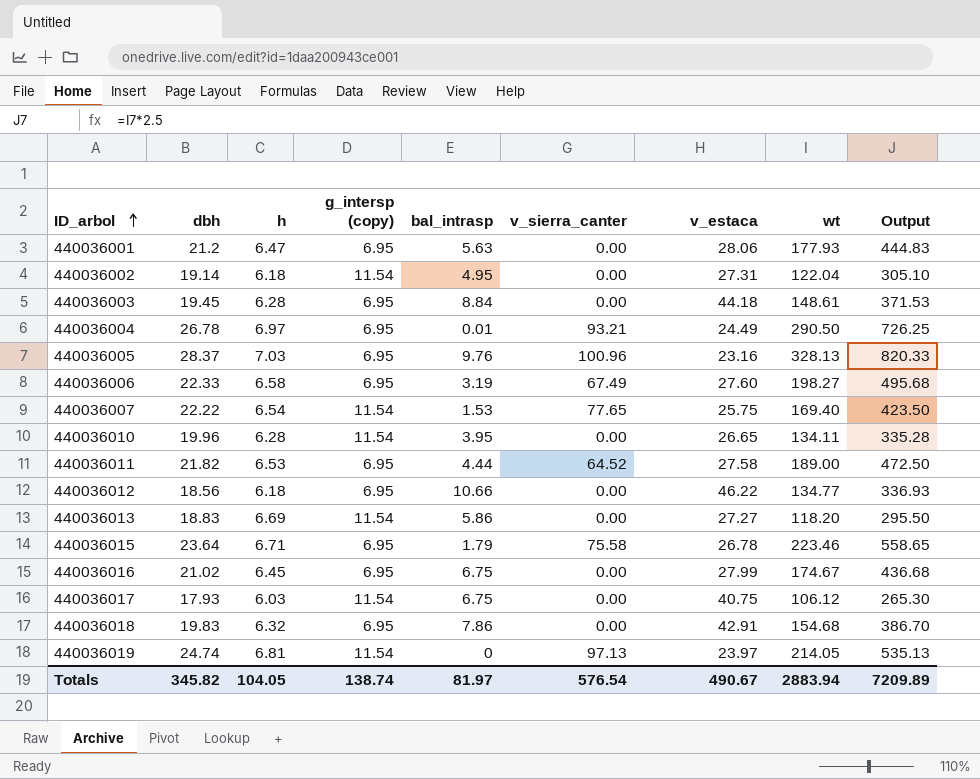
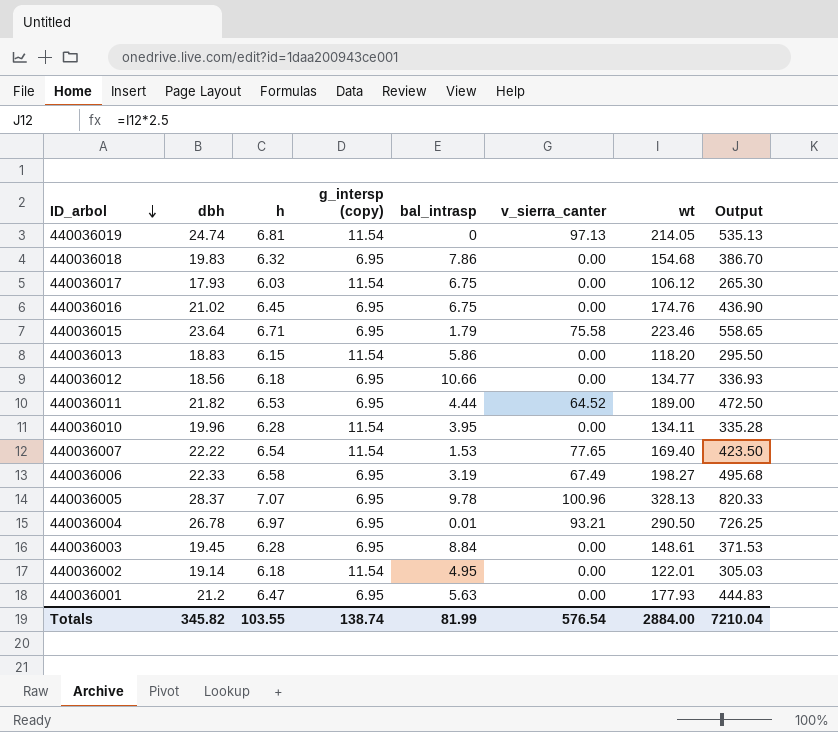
row order: ID_arbol ascending -> ID_arbol descending
column v_estaca | position: 7 -> none
440036016 | wt: 174.67 -> 174.76
440036016 | Output: 436.68 -> 436.90
440036013 | h: 6.69 -> 6.15
440036005 | h: 7.03 -> 7.07
440036005 | bal_intrasp: 9.76 -> 9.78
440036002 | wt: 122.04 -> 122.01
440036002 | Output: 305.10 -> 305.03
Totals | h: 104.05 -> 103.55
Totals | bal_intrasp: 81.97 -> 81.99
Totals | wt: 2883.94 -> 2884.00
Totals | Output: 7209.89 -> 7210.04

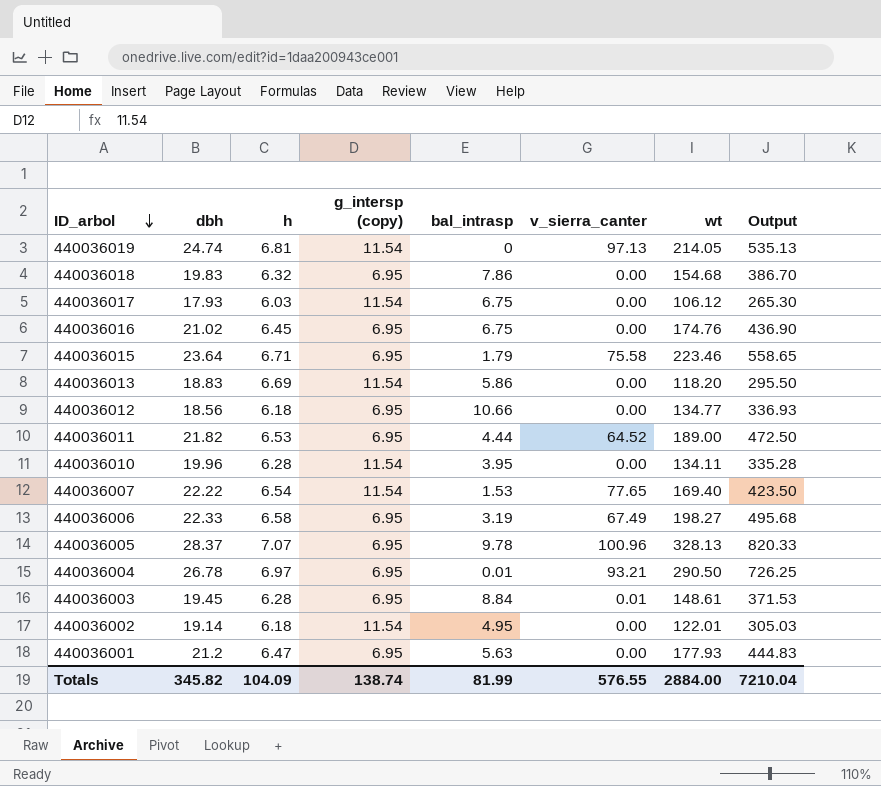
440036013 | h: 6.15 -> 6.69
440036003 | v_sierra_canter: 0.00 -> 0.01
Totals | h: 103.55 -> 104.09
Totals | v_sierra_canter: 576.54 -> 576.55

